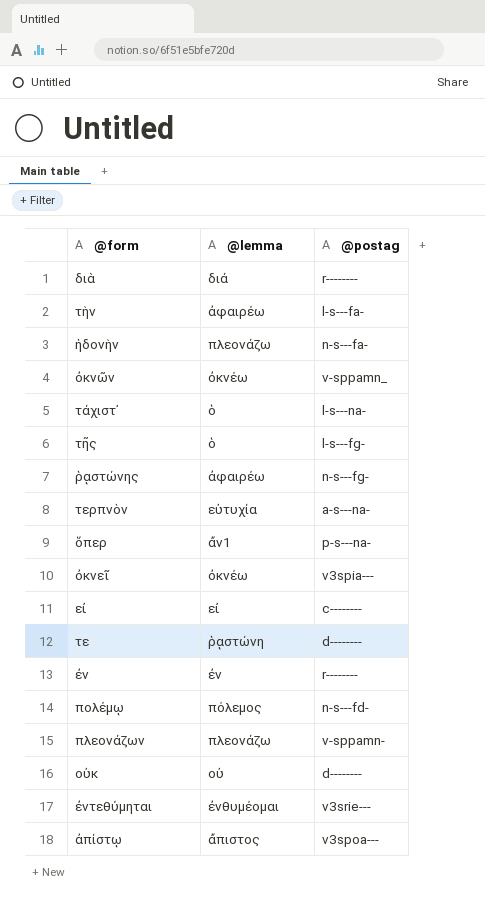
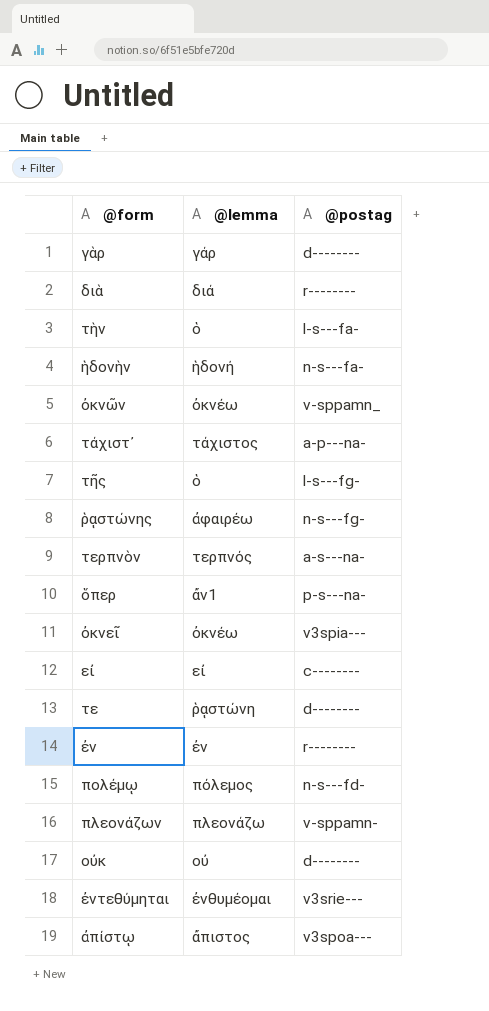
row γὰρ: none -> γάρ | d--------
τὴν | @lemma: ἀφαιρέω -> ὁ
ἡδονὴν | @lemma: πλεονάζω -> ἡδονή
τάχιστ᾽ | @lemma: ὁ -> τάχιστος
τάχιστ᾽ | @postag: l-s---na- -> a-p---na-
τερπνὸν | @lemma: εὐτυχία -> τερπνός

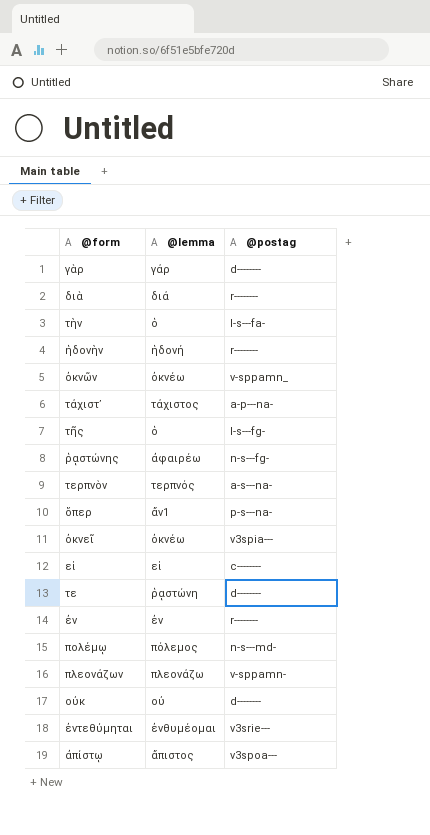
ἡδονὴν | @postag: n-s---fa- -> r--------
πολέμῳ | @postag: n-s---fd- -> n-s---md-

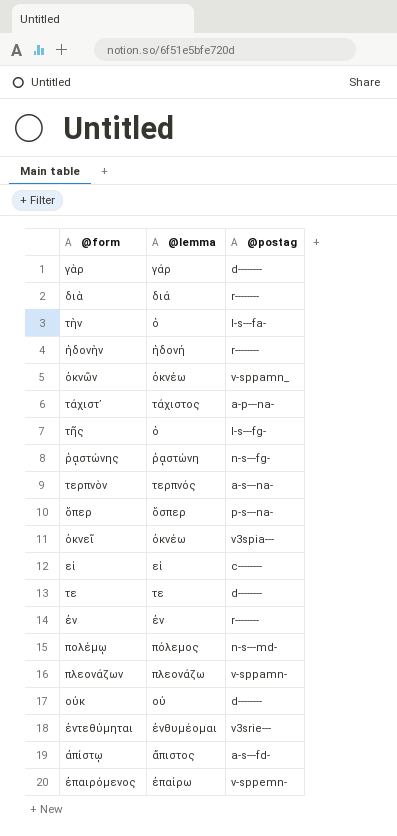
ῥᾳστώνης | @lemma: ἀφαιρέω -> ῥᾳστώνη
ὅπερ | @lemma: ἄν1 -> ὅσπερ
τε | @lemma: ῥᾳστώνη -> τε
ἀπίστῳ | @postag: v3spoa--- -> a-s---fd-
row ἐπαιρόμενος: none -> ἐπαίρω | v-sppemn-

